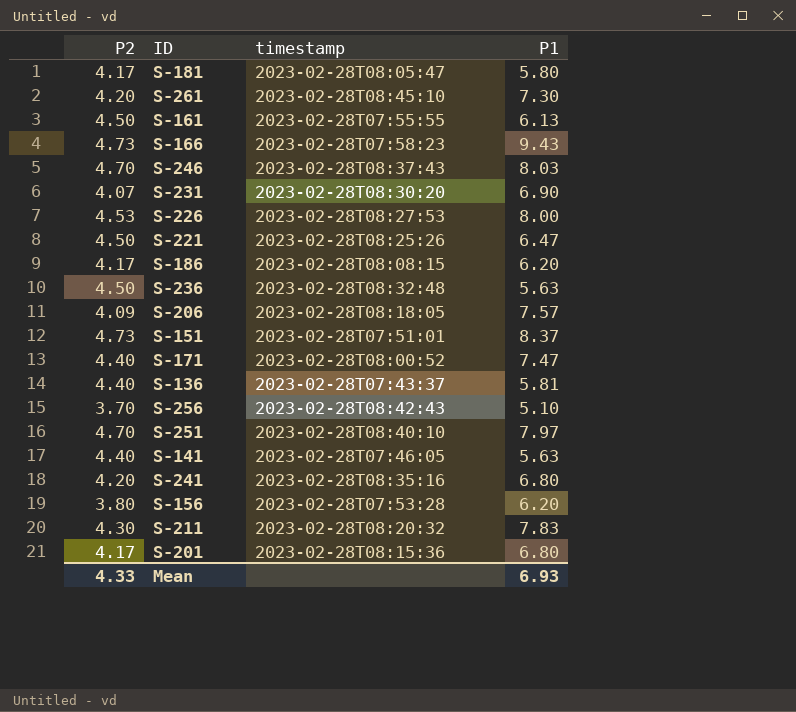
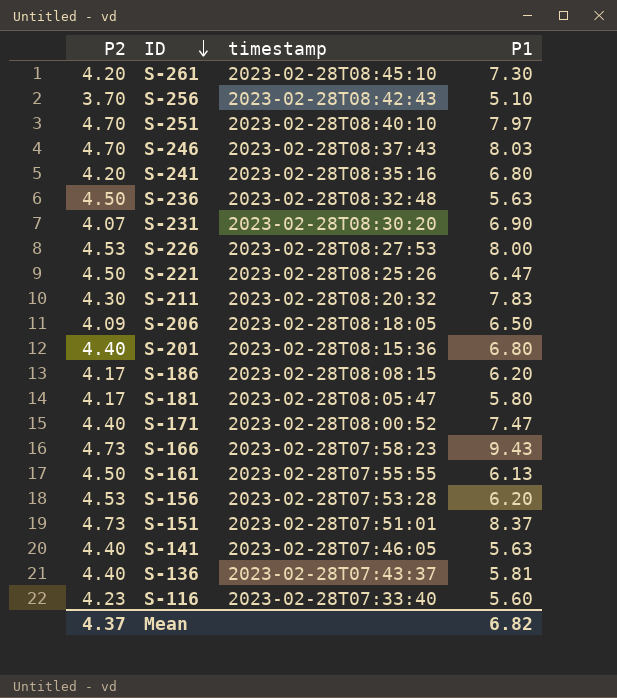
row order: none -> ID descending
S-206 | P1: 7.57 -> 6.50
S-201 | P2: 4.17 -> 4.40
S-156 | P2: 3.80 -> 4.53
row S-116: none -> 4.23 | 2023-02-28T07:33:40 | 5.60
Mean | P2: 4.33 -> 4.37
Mean | P1: 6.93 -> 6.82

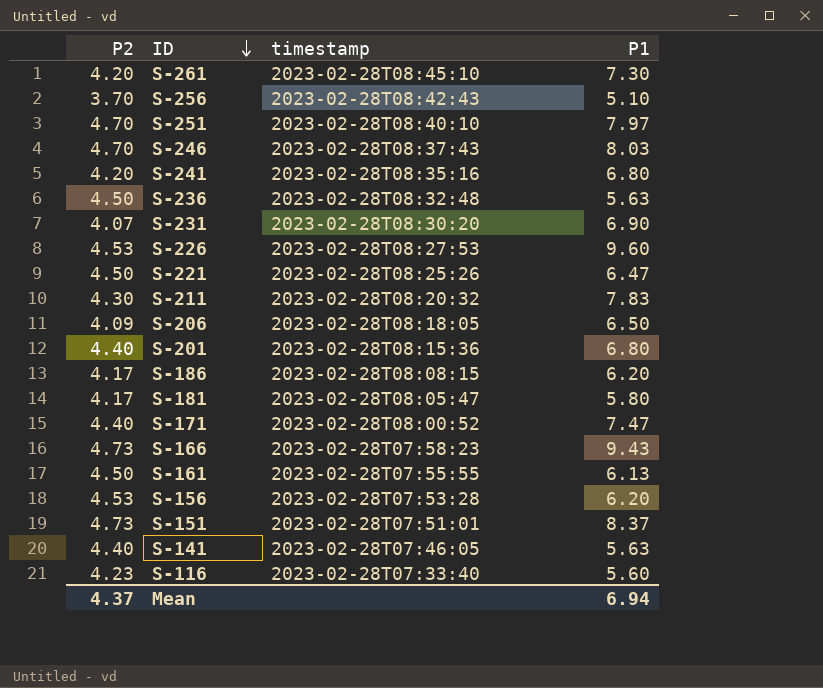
row S-136: 4.40 | 2023-02-28T07:43:37 | 5.81 -> none
S-226 | P1: 8.00 -> 9.60
Mean | P1: 6.82 -> 6.94

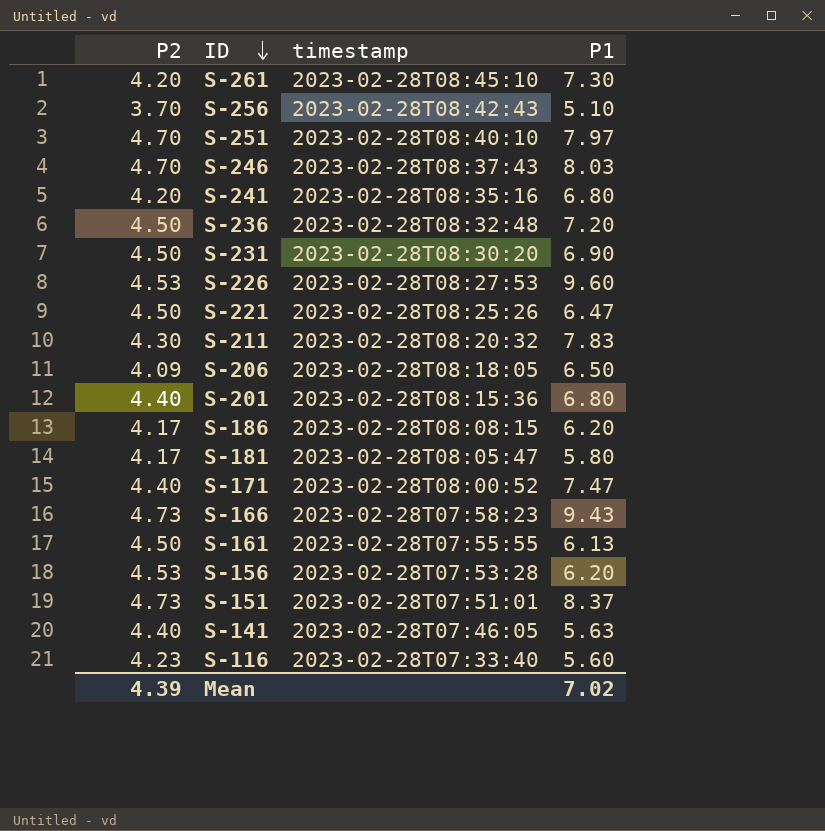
S-236 | P1: 5.63 -> 7.20
S-231 | P2: 4.07 -> 4.50
Mean | P2: 4.37 -> 4.39
Mean | P1: 6.94 -> 7.02

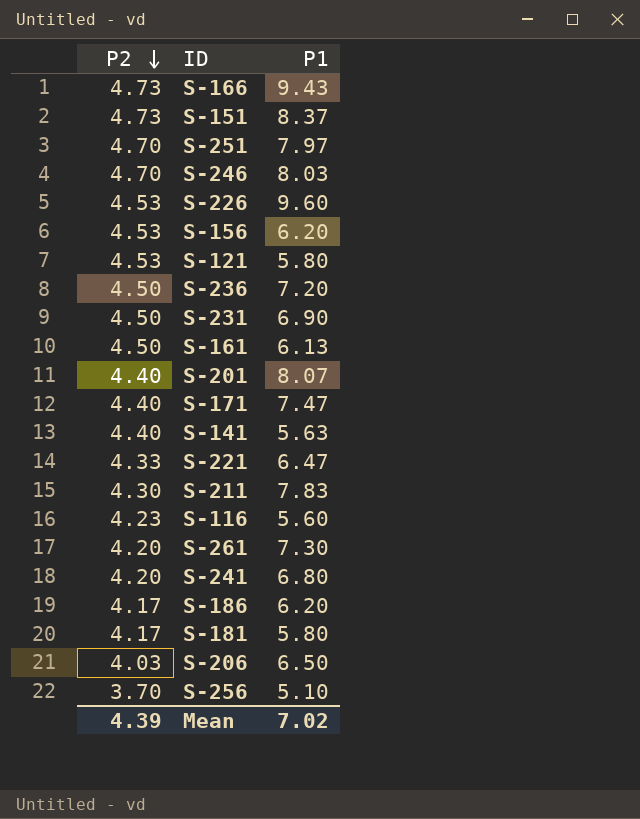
row order: ID descending -> P2 descending
column timestamp | position: 3 -> none
row S-121: none -> 4.53 | 5.80
S-201 | P1: 6.80 -> 8.07
S-221 | P2: 4.50 -> 4.33
S-206 | P2: 4.09 -> 4.03

